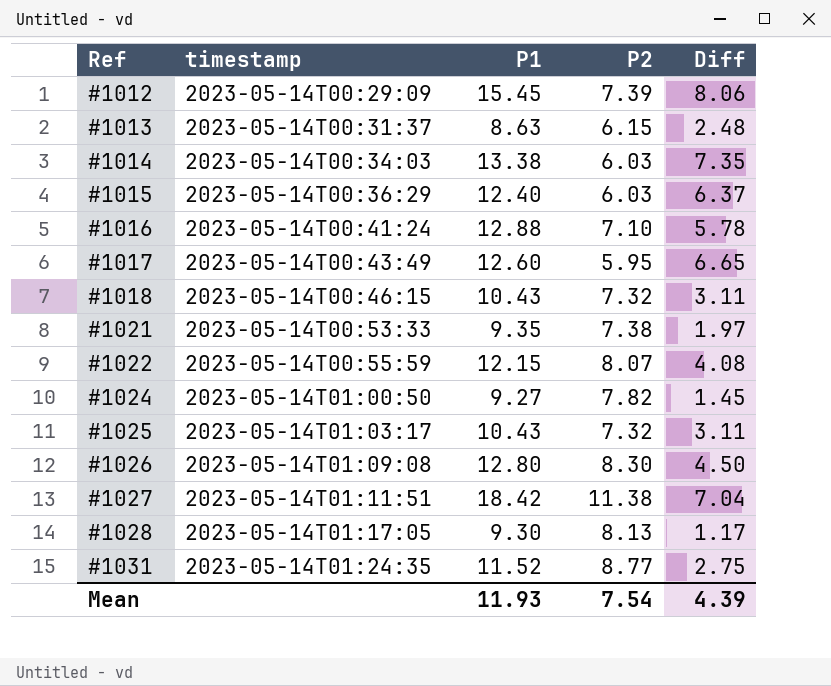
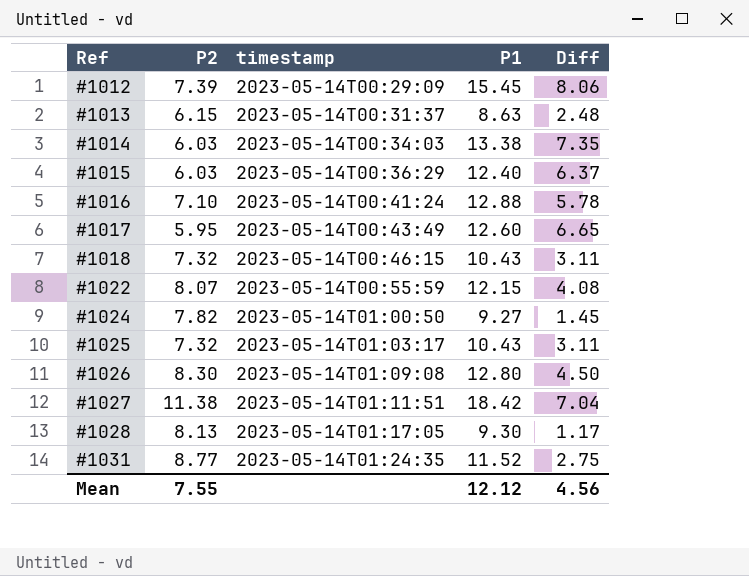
column P2 | position: 4 -> 2
row #1021: 2023-05-14T00:53:33 | 9.35 | 7.38 | 1.97 -> none
Mean | P2: 7.54 -> 7.55
Mean | P1: 11.93 -> 12.12
Mean | Diff: 4.39 -> 4.56

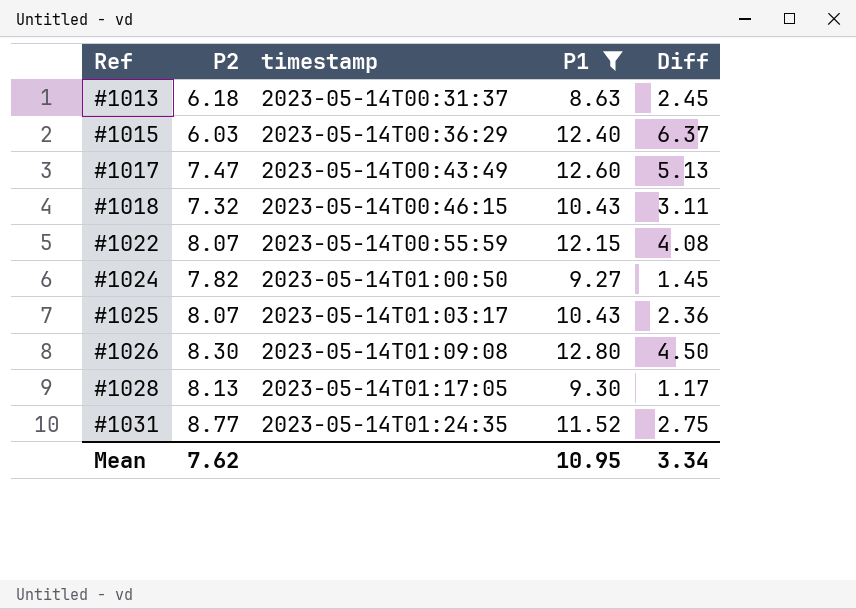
filter: none -> P1 <= 12.80
#1013 | P2: 6.15 -> 6.18
#1013 | Diff: 2.48 -> 2.45
#1017 | P2: 5.95 -> 7.47
#1017 | Diff: 6.65 -> 5.13
#1025 | P2: 7.32 -> 8.07
#1025 | Diff: 3.11 -> 2.36
Mean | P2: 7.55 -> 7.62
Mean | P1: 12.12 -> 10.95
Mean | Diff: 4.56 -> 3.34

